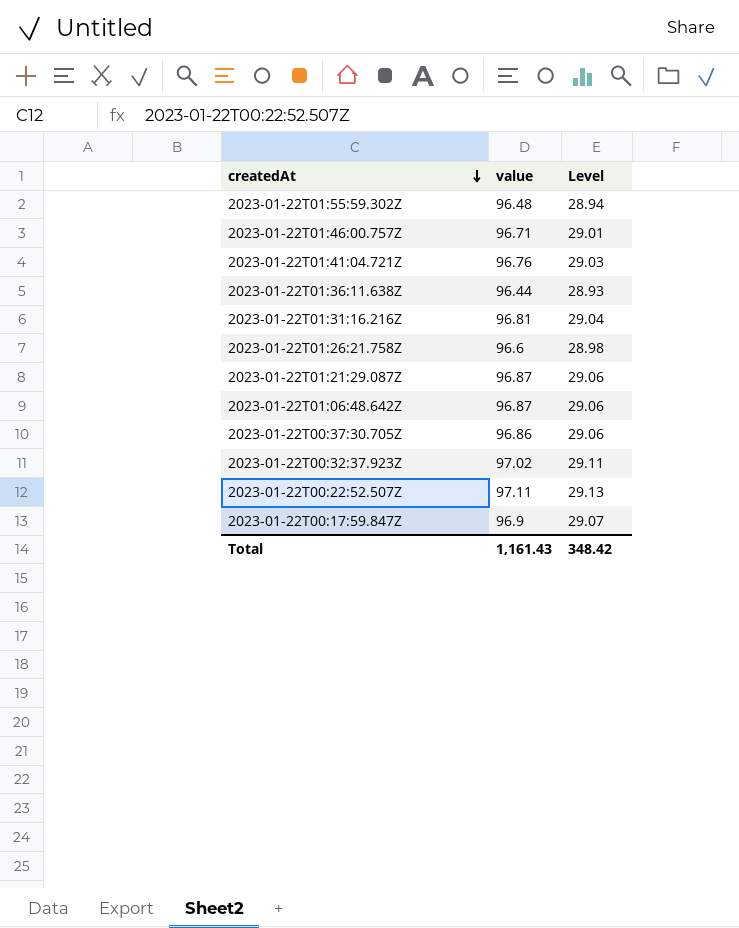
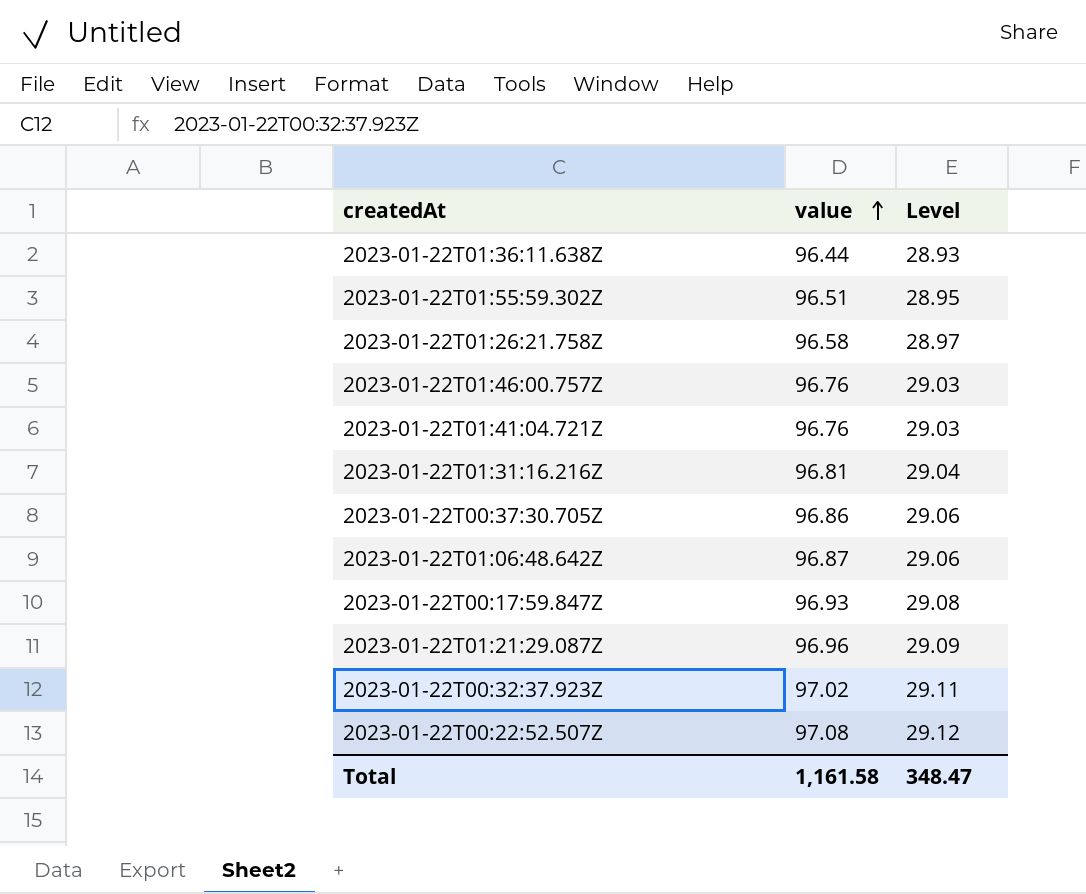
row order: createdAt descending -> value ascending
2023-01-22T01:55:59.302Z | value: 96.48 -> 96.51
2023-01-22T01:55:59.302Z | Level: 28.94 -> 28.95
2023-01-22T01:26:21.758Z | value: 96.6 -> 96.58
2023-01-22T01:26:21.758Z | Level: 28.98 -> 28.97
2023-01-22T01:46:00.757Z | value: 96.71 -> 96.76
2023-01-22T01:46:00.757Z | Level: 29.01 -> 29.03
2023-01-22T00:17:59.847Z | value: 96.9 -> 96.93
2023-01-22T00:17:59.847Z | Level: 29.07 -> 29.08
2023-01-22T01:21:29.087Z | value: 96.87 -> 96.96
2023-01-22T01:21:29.087Z | Level: 29.06 -> 29.09
2023-01-22T00:22:52.507Z | value: 97.11 -> 97.08
2023-01-22T00:22:52.507Z | Level: 29.13 -> 29.12
Total | value: 1,161.43 -> 1,161.58
Total | Level: 348.42 -> 348.47

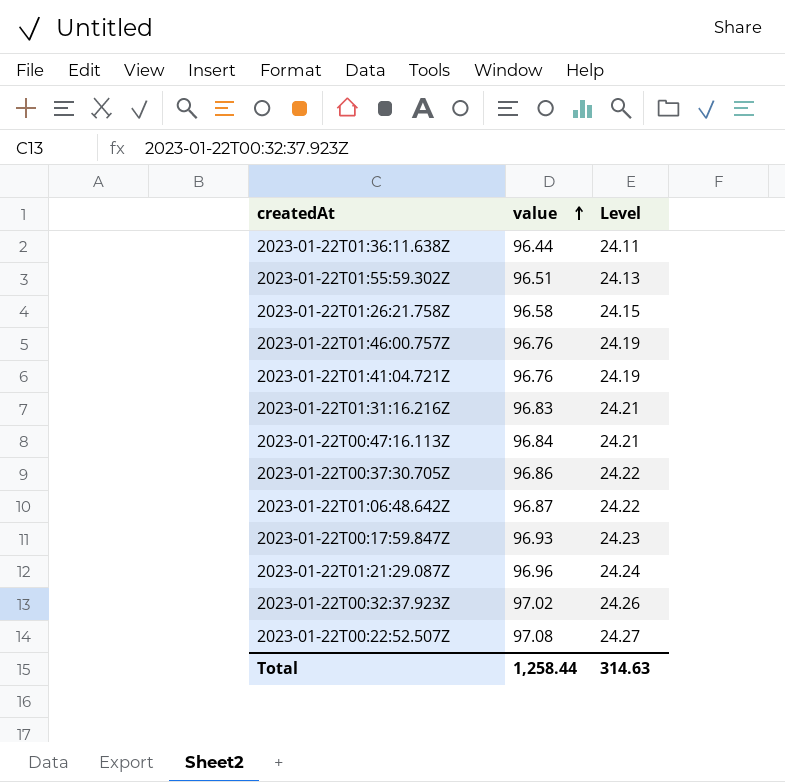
column Level | formula: [value] * 0.3 -> [value] * 0.25
2023-01-22T01:31:16.216Z | value: 96.81 -> 96.83
row 2023-01-22T00:47:16.113Z: none -> 96.84 | 24.21
Total | value: 1,161.58 -> 1,258.44
Total | Level: 348.47 -> 314.63

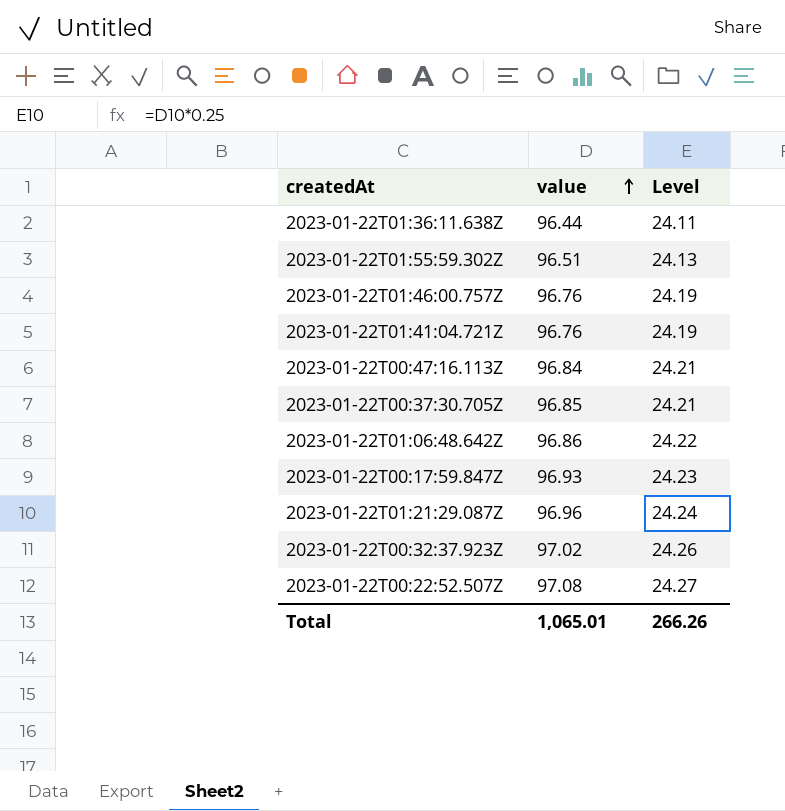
row 2023-01-22T01:26:21.758Z: 96.58 | 24.15 -> none
row 2023-01-22T01:31:16.216Z: 96.83 | 24.21 -> none
2023-01-22T00:37:30.705Z | value: 96.86 -> 96.85
2023-01-22T00:37:30.705Z | Level: 24.22 -> 24.21
2023-01-22T01:06:48.642Z | value: 96.87 -> 96.86
Total | value: 1,258.44 -> 1,065.01
Total | Level: 314.63 -> 266.26

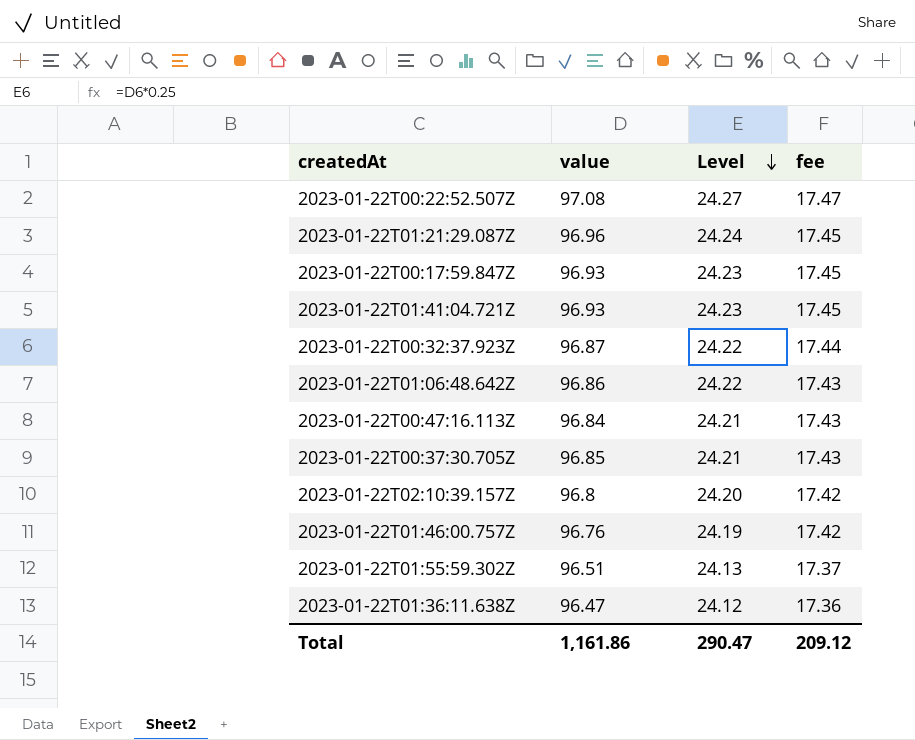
row order: value ascending -> Level descending
column fee | formula: none -> [value] * 0.18
2023-01-22T01:41:04.721Z | value: 96.76 -> 96.93
2023-01-22T01:41:04.721Z | Level: 24.19 -> 24.23
2023-01-22T00:32:37.923Z | value: 97.02 -> 96.87
2023-01-22T00:32:37.923Z | Level: 24.26 -> 24.22
row 2023-01-22T02:10:39.157Z: none -> 96.8 | 24.20 | 17.42
2023-01-22T01:36:11.638Z | value: 96.44 -> 96.47
2023-01-22T01:36:11.638Z | Level: 24.11 -> 24.12
Total | value: 1,065.01 -> 1,161.86
Total | Level: 266.26 -> 290.47

